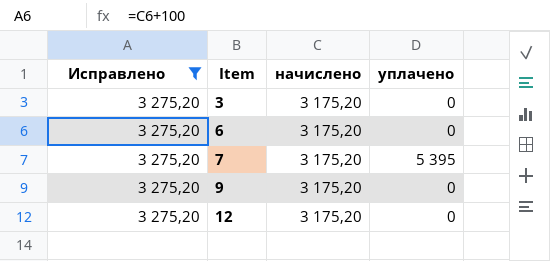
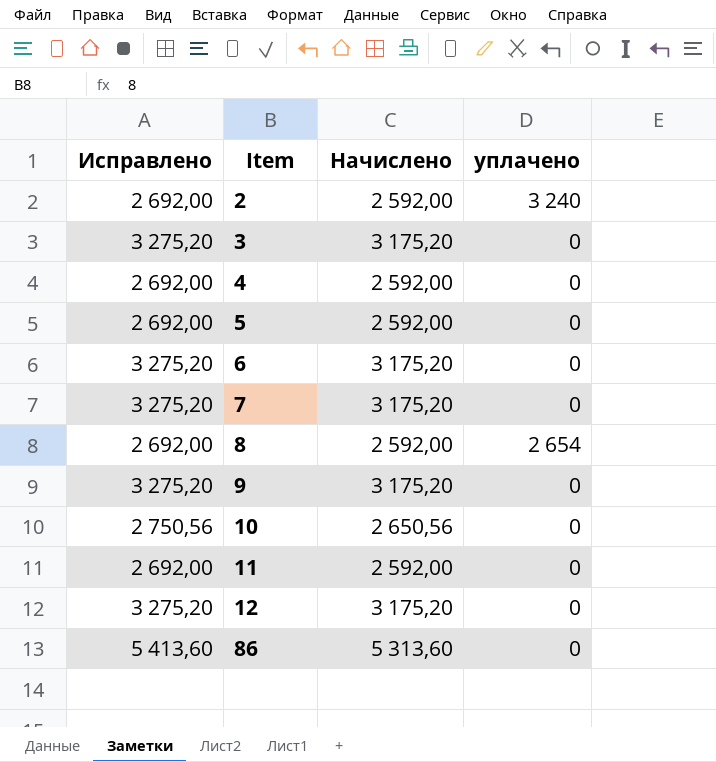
filter: Исправлено = 3 275,20 -> none
column name: начислено -> Начислено
7 | уплачено: 5 395 -> 0

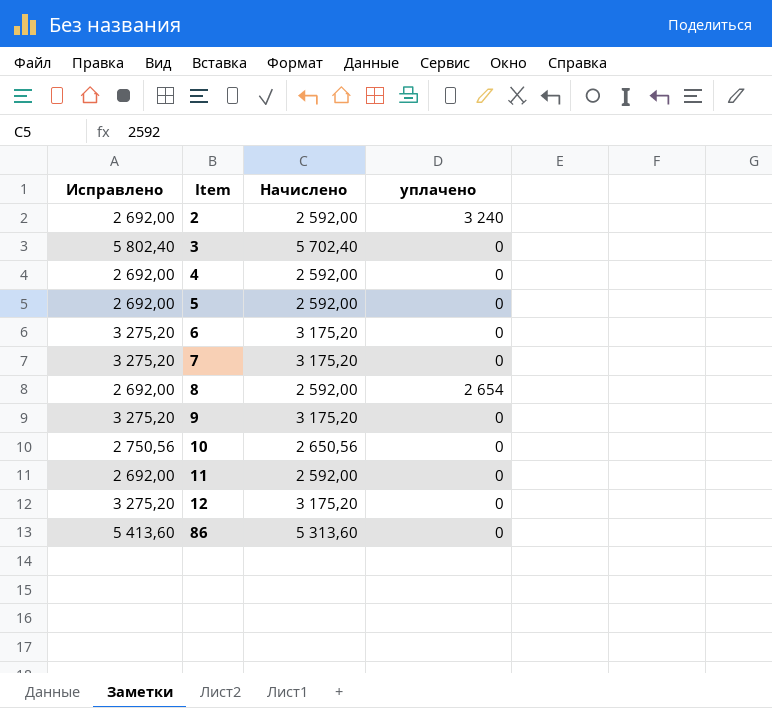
3 | Исправлено: 3 275,20 -> 5 802,40
3 | Начислено: 3 175,20 -> 5 702,40

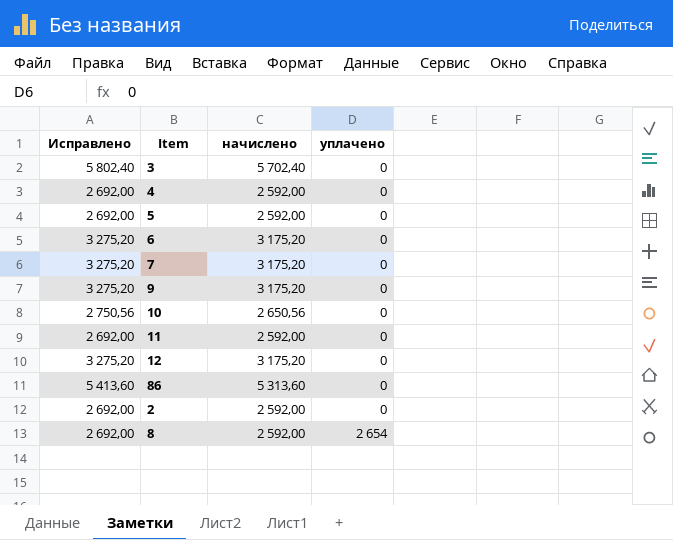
row order: Item ascending -> уплачено ascending
column name: Начислено -> начислено
2 | уплачено: 3 240 -> 0

